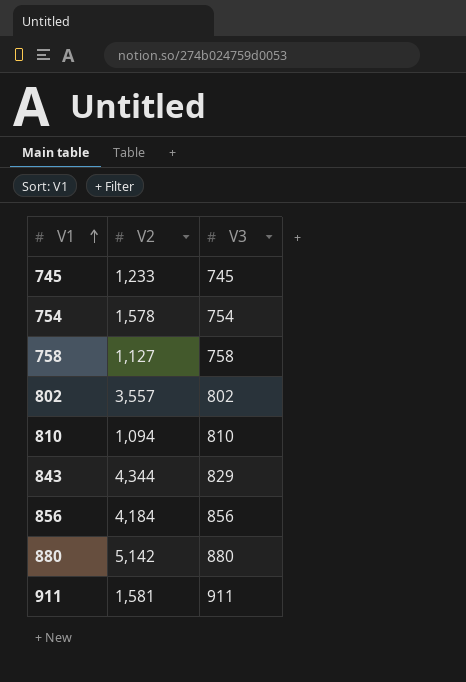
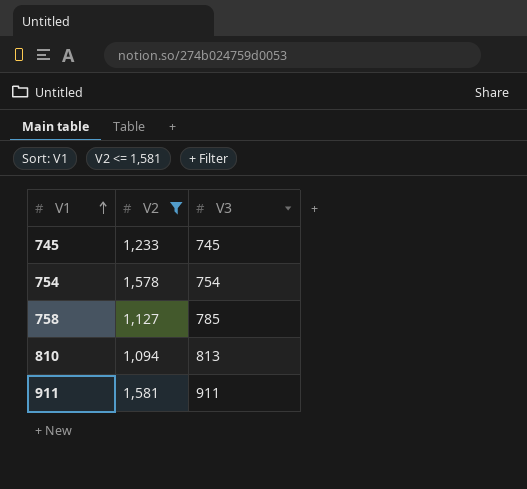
filter: none -> V2 <= 1,581
758 | V3: 758 -> 785
810 | V3: 810 -> 813

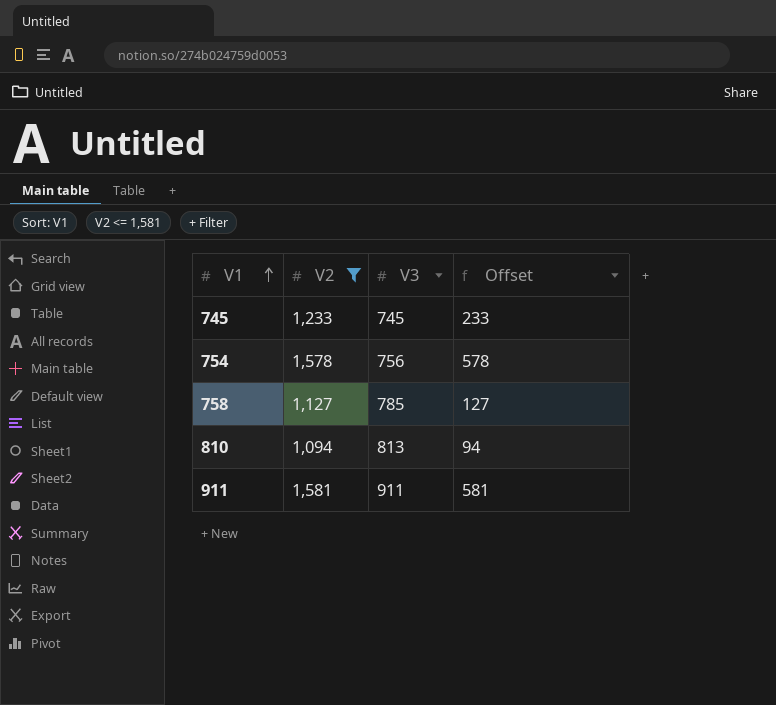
column Offset | formula: none -> [V2] - 1000
754 | V3: 754 -> 756

